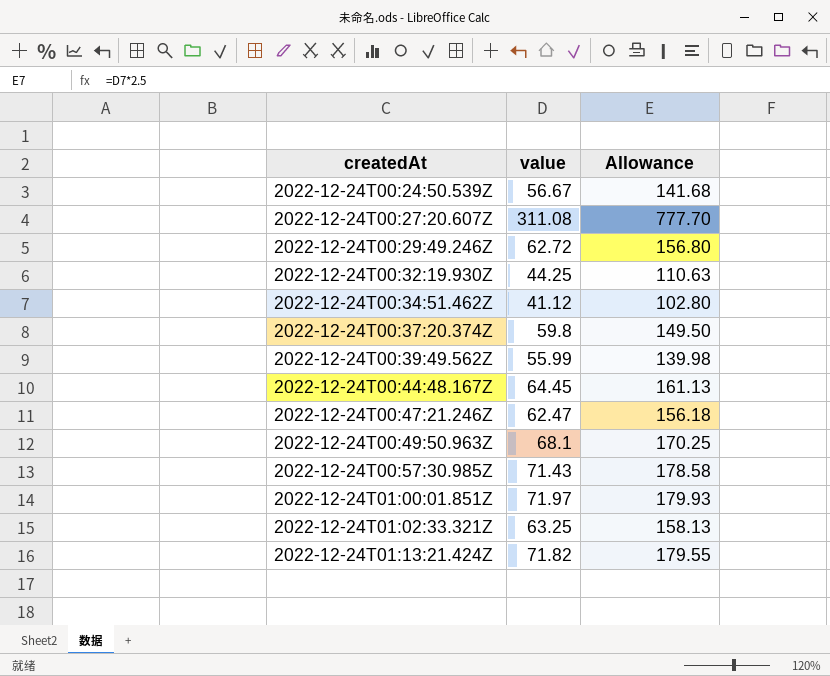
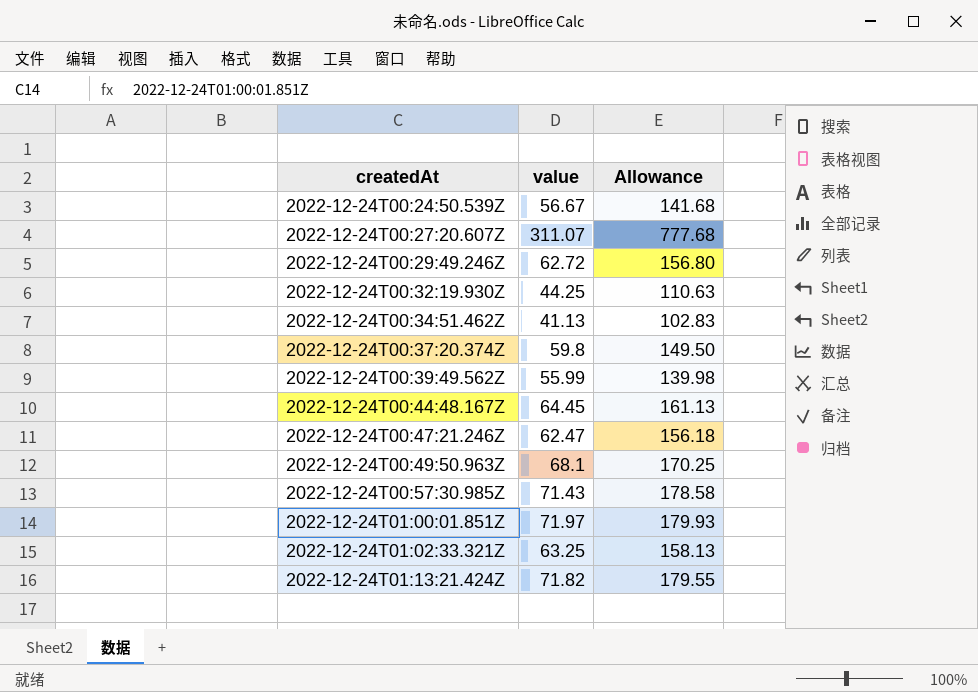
2022-12-24T00:27:20.607Z | value: 311.08 -> 311.07
2022-12-24T00:27:20.607Z | Allowance: 777.70 -> 777.68
2022-12-24T00:34:51.462Z | value: 41.12 -> 41.13
2022-12-24T00:34:51.462Z | Allowance: 102.80 -> 102.83

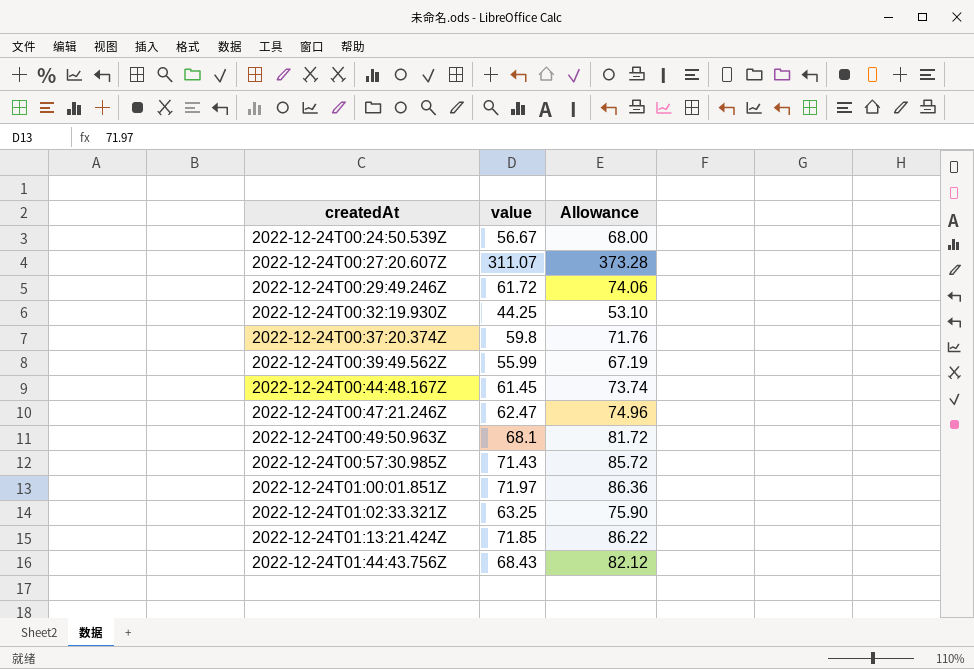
column Allowance | formula: [value] * 2.5 -> [value] * 1.2
row 2022-12-24T00:34:51.462Z: 41.13 | 102.83 -> none
2022-12-24T00:29:49.246Z | value: 62.72 -> 61.72
2022-12-24T00:44:48.167Z | value: 64.45 -> 61.45
2022-12-24T01:13:21.424Z | value: 71.82 -> 71.85
row 2022-12-24T01:44:43.756Z: none -> 68.43 | 82.12

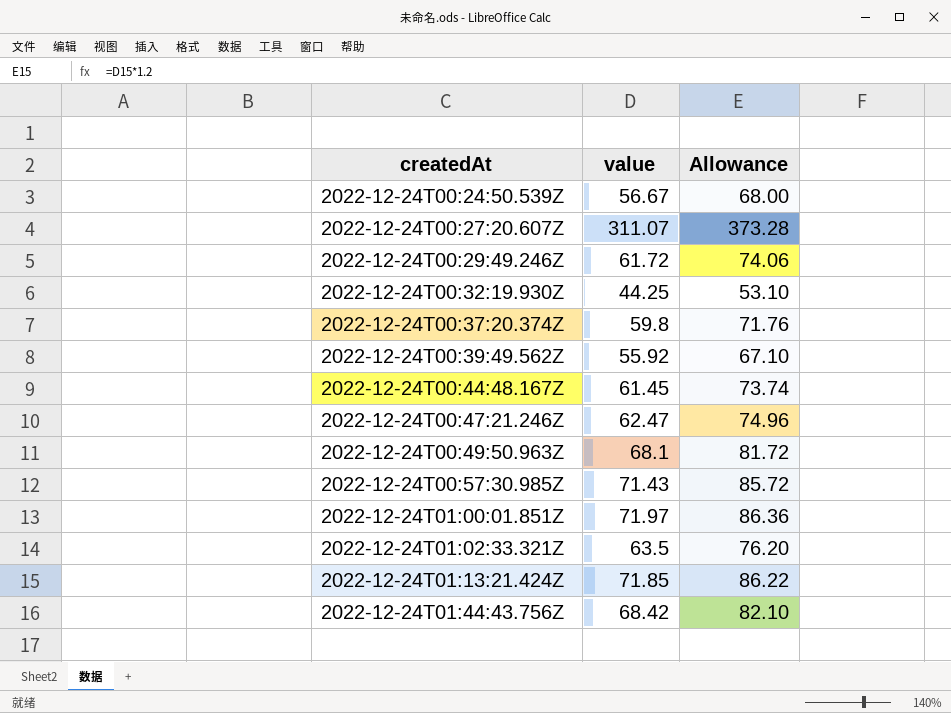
2022-12-24T00:39:49.562Z | value: 55.99 -> 55.92
2022-12-24T00:39:49.562Z | Allowance: 67.19 -> 67.10
2022-12-24T01:02:33.321Z | value: 63.25 -> 63.5
2022-12-24T01:02:33.321Z | Allowance: 75.90 -> 76.20
2022-12-24T01:44:43.756Z | value: 68.43 -> 68.42
2022-12-24T01:44:43.756Z | Allowance: 82.12 -> 82.10

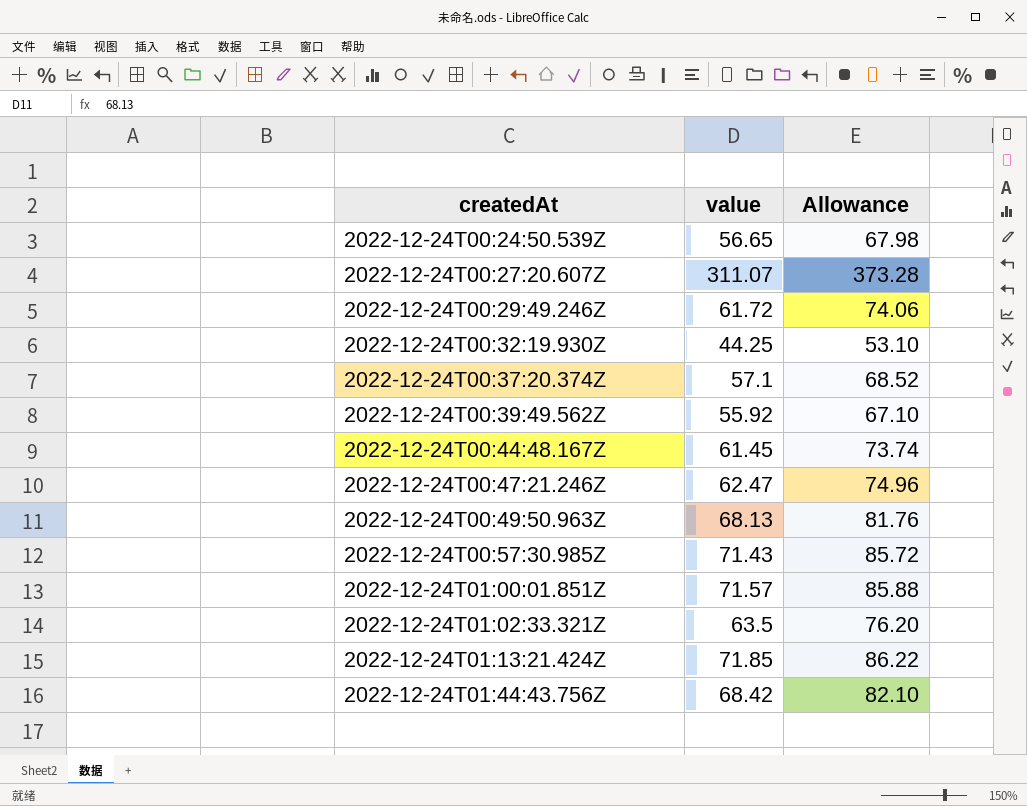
2022-12-24T00:24:50.539Z | value: 56.67 -> 56.65
2022-12-24T00:24:50.539Z | Allowance: 68.00 -> 67.98
2022-12-24T00:37:20.374Z | value: 59.8 -> 57.1
2022-12-24T00:37:20.374Z | Allowance: 71.76 -> 68.52
2022-12-24T00:49:50.963Z | value: 68.1 -> 68.13
2022-12-24T00:49:50.963Z | Allowance: 81.72 -> 81.76
2022-12-24T01:00:01.851Z | value: 71.97 -> 71.57
2022-12-24T01:00:01.851Z | Allowance: 86.36 -> 85.88

